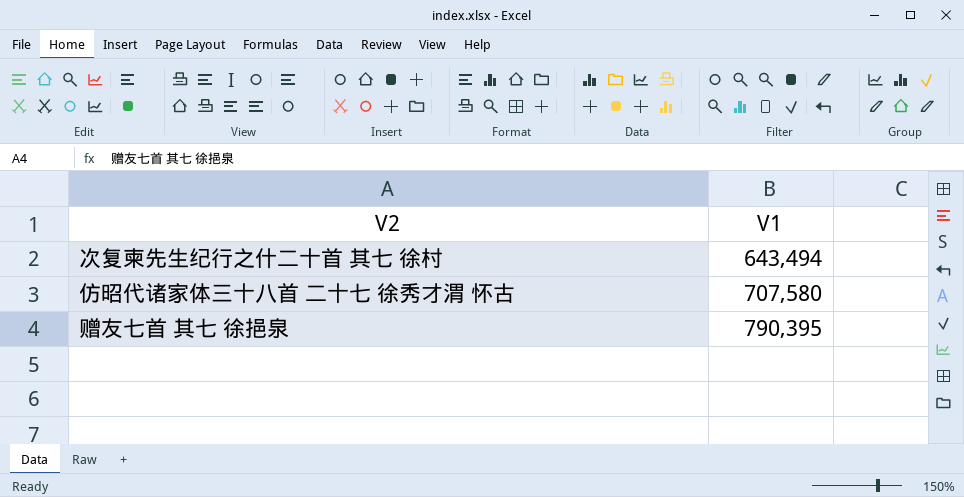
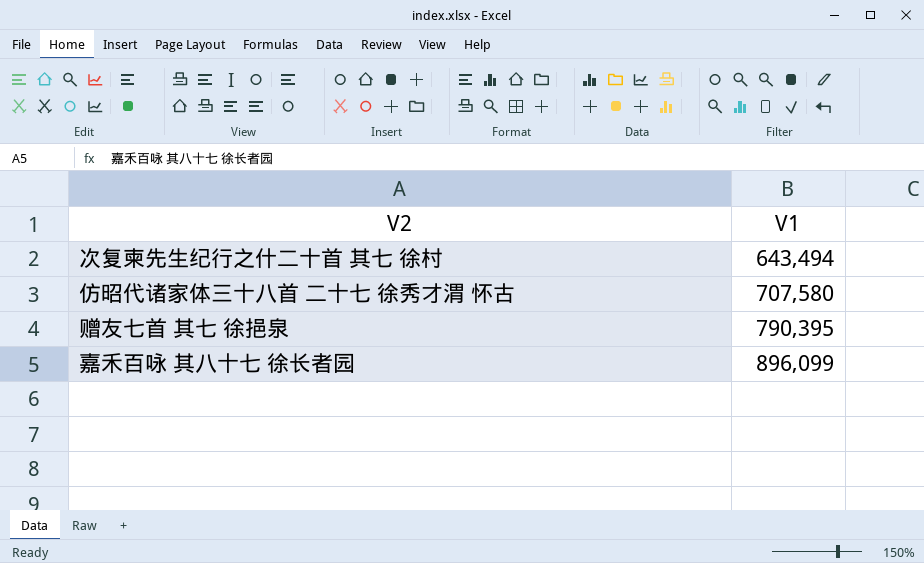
row 嘉禾百咏 其八十七 徐长者园: none -> 896,099

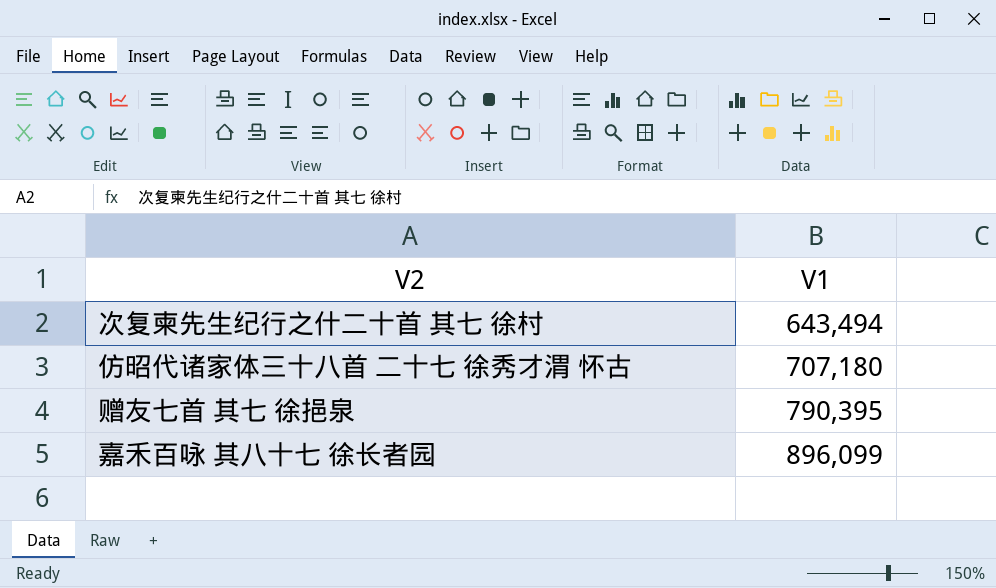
仿昭代诸家体三十八首 二十七 徐秀才渭 怀古 | V1: 707,580 -> 707,180

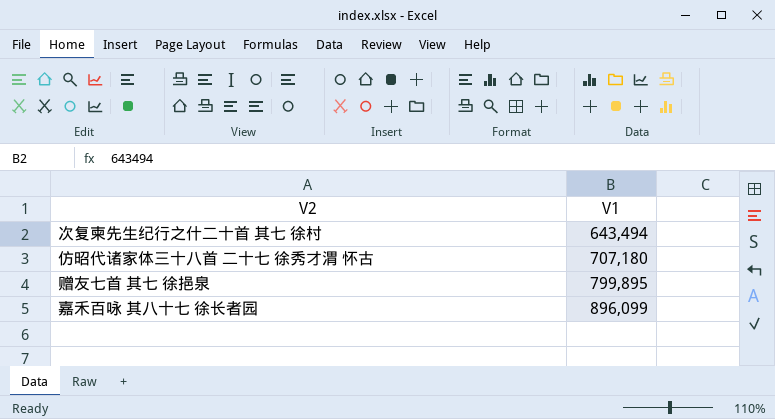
赠友七首 其七 徐挹泉 | V1: 790,395 -> 799,895

